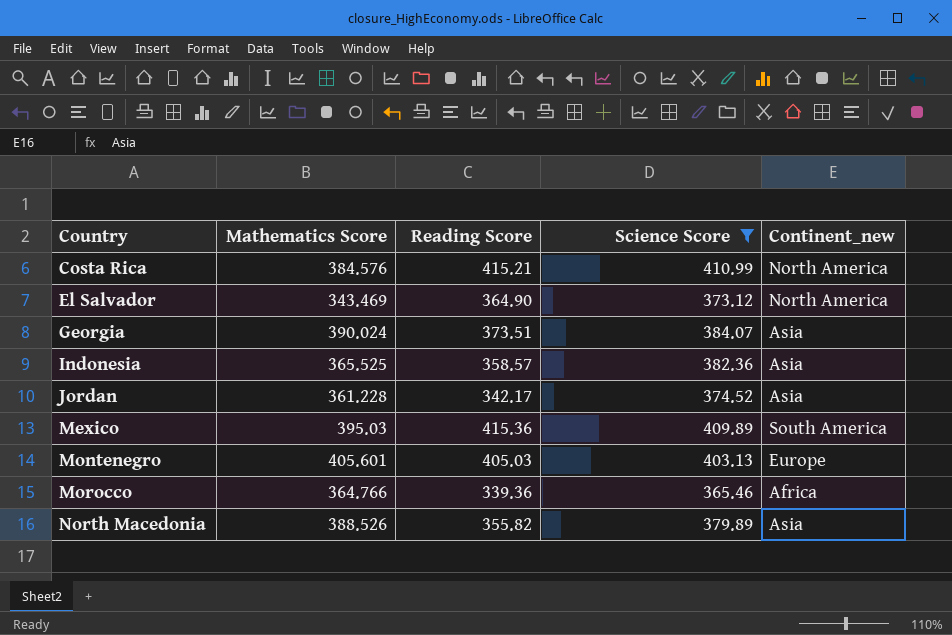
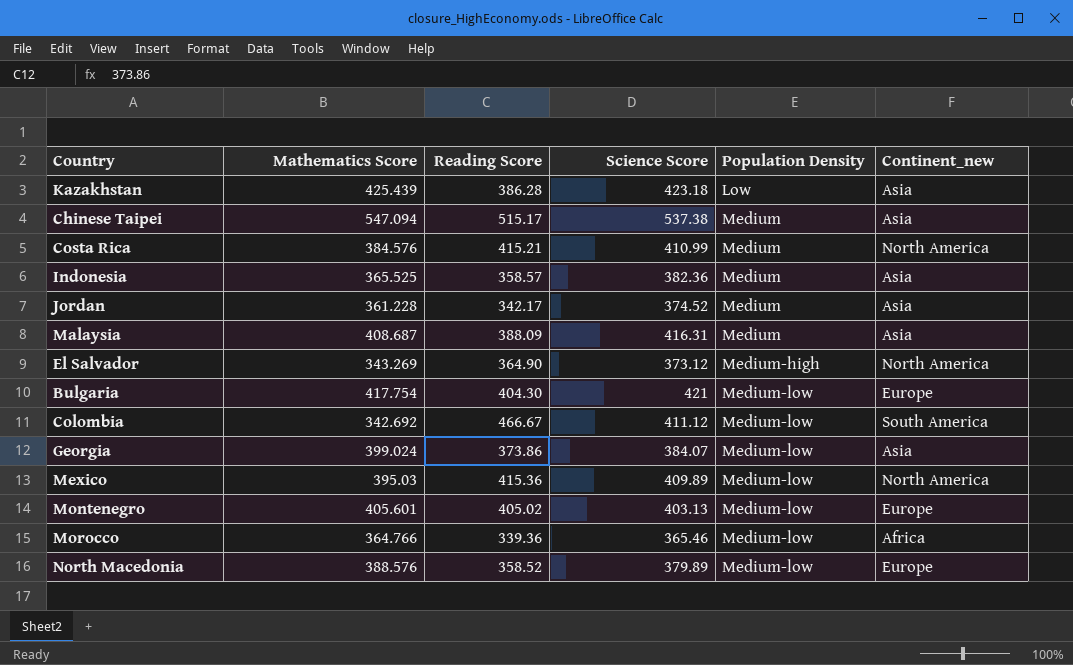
filter: Science Score <= 410.99 -> none
row order: Country ascending -> Population Density ascending
column Population Density | position: none -> 5
El Salvador | Mathematics Score: 343.469 -> 343.269
Georgia | Mathematics Score: 390.024 -> 399.024
Georgia | Reading Score: 373.51 -> 373.86
Mexico | Continent_new: South America -> North America
Montenegro | Reading Score: 405.03 -> 405.02
North Macedonia | Mathematics Score: 388.526 -> 388.576
North Macedonia | Reading Score: 355.82 -> 358.52
North Macedonia | Continent_new: Asia -> Europe

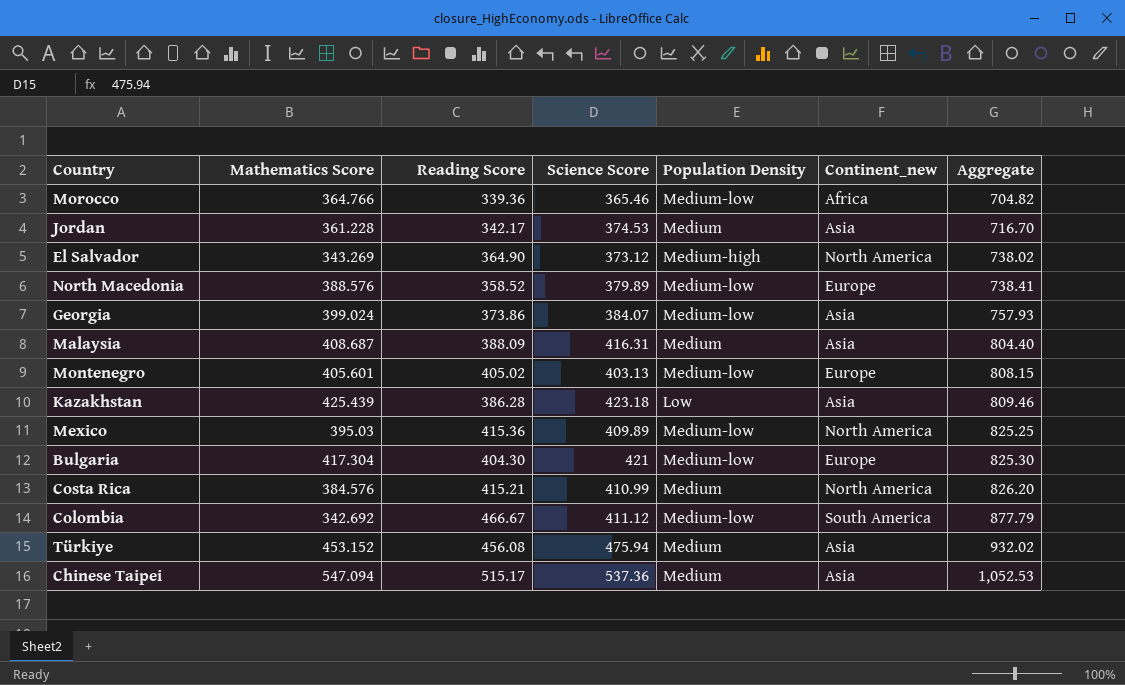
row order: Population Density ascending -> Aggregate ascending
column Aggregate | formula: none -> [Reading Score] + [Science Score]
row Indonesia: 365.525 | 358.57 | 382.36 | Medium | Asia -> none
Jordan | Science Score: 374.52 -> 374.53
Bulgaria | Mathematics Score: 417.754 -> 417.304
row Türkiye: none -> 453.152 | 456.08 | 475.94 | Medium | Asia | 932.02
Chinese Taipei | Science Score: 537.38 -> 537.36

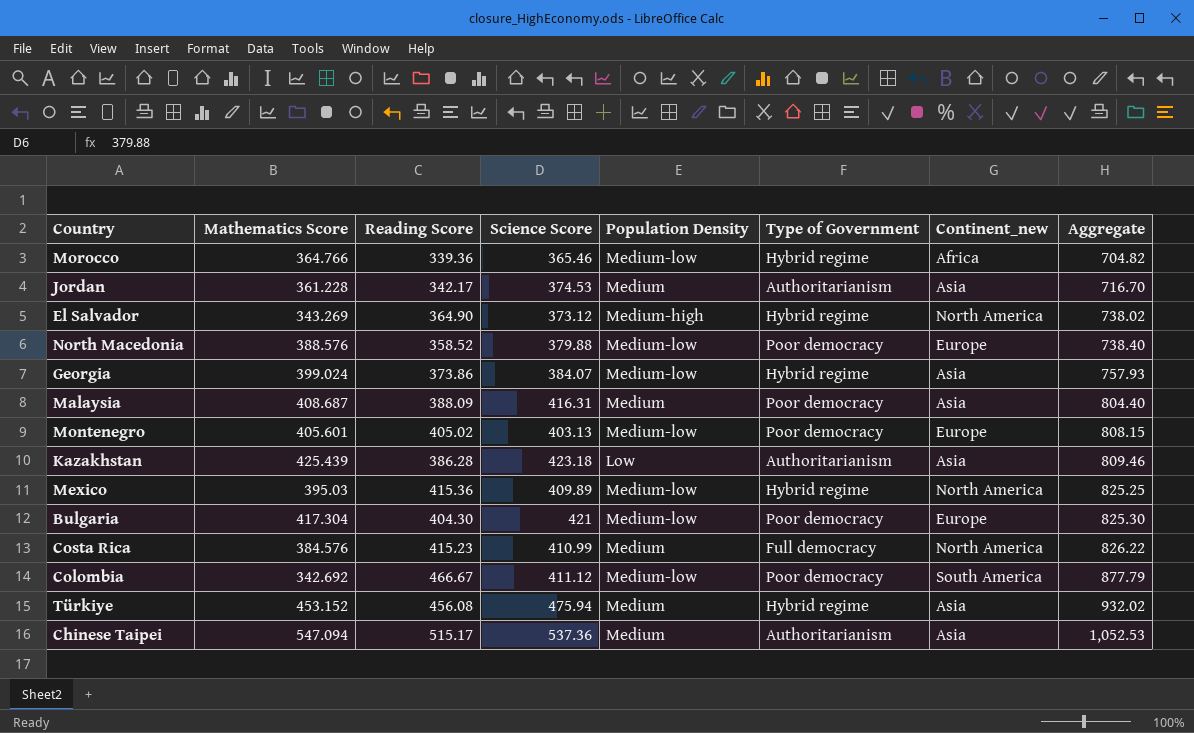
column Type of Government | position: none -> 6
North Macedonia | Science Score: 379.89 -> 379.88
North Macedonia | Aggregate: 738.41 -> 738.40
Costa Rica | Reading Score: 415.21 -> 415.23
Costa Rica | Aggregate: 826.20 -> 826.22

